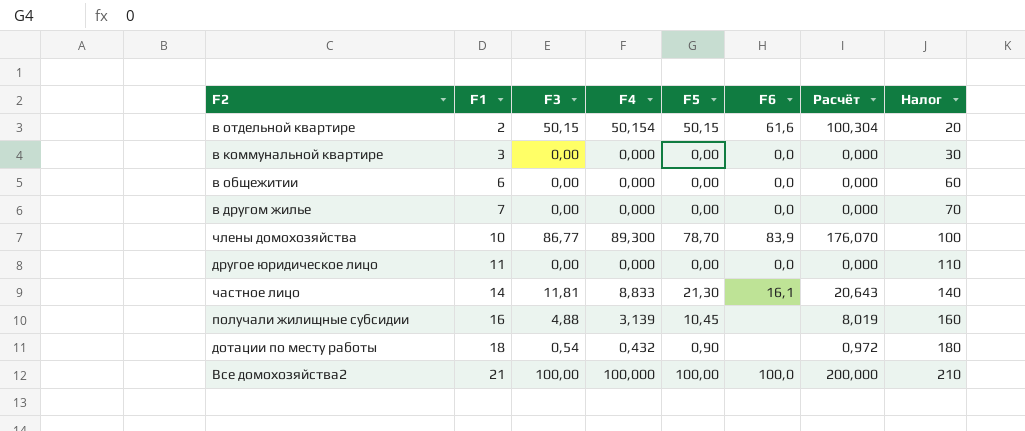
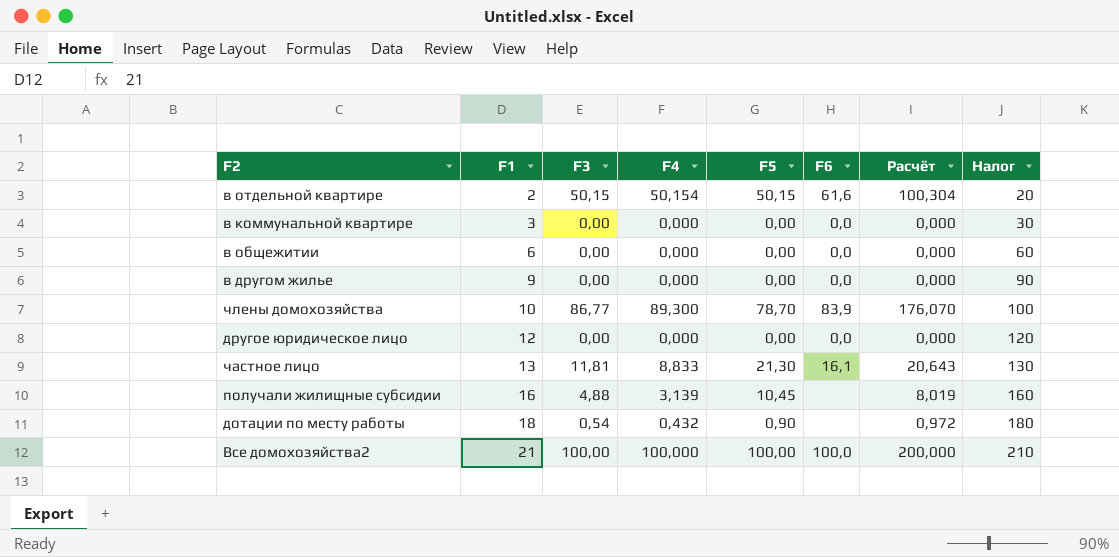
в другом жилье | F1: 7 -> 9
в другом жилье | Налог: 70 -> 90
другое юридическое лицо | F1: 11 -> 12
другое юридическое лицо | Налог: 110 -> 120
частное лицо | F1: 14 -> 13
частное лицо | Налог: 140 -> 130

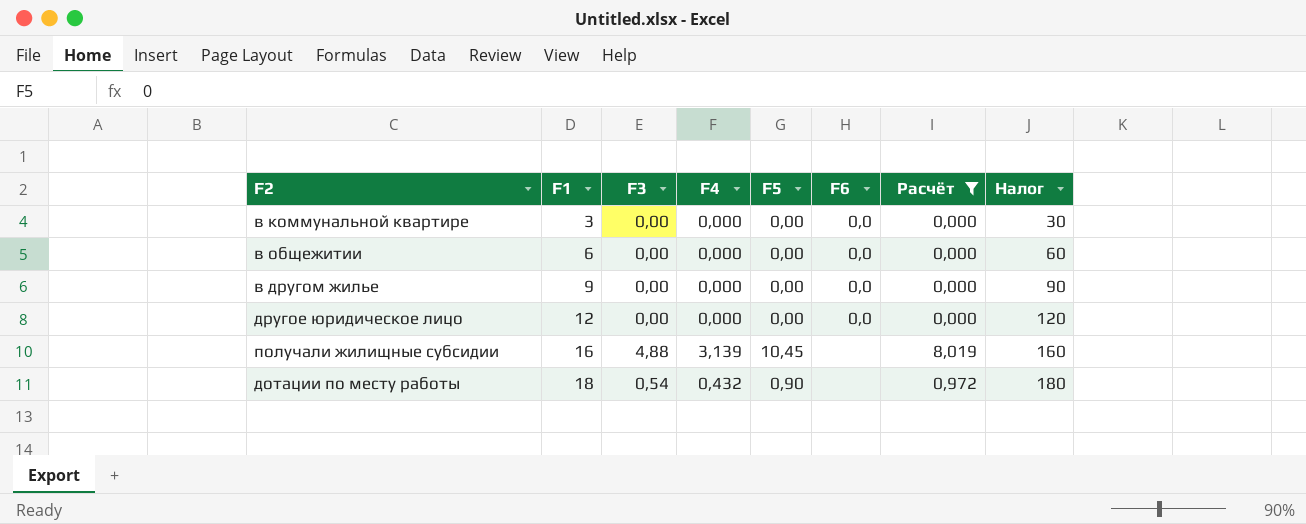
filter: none -> Расчёт <= 8,019

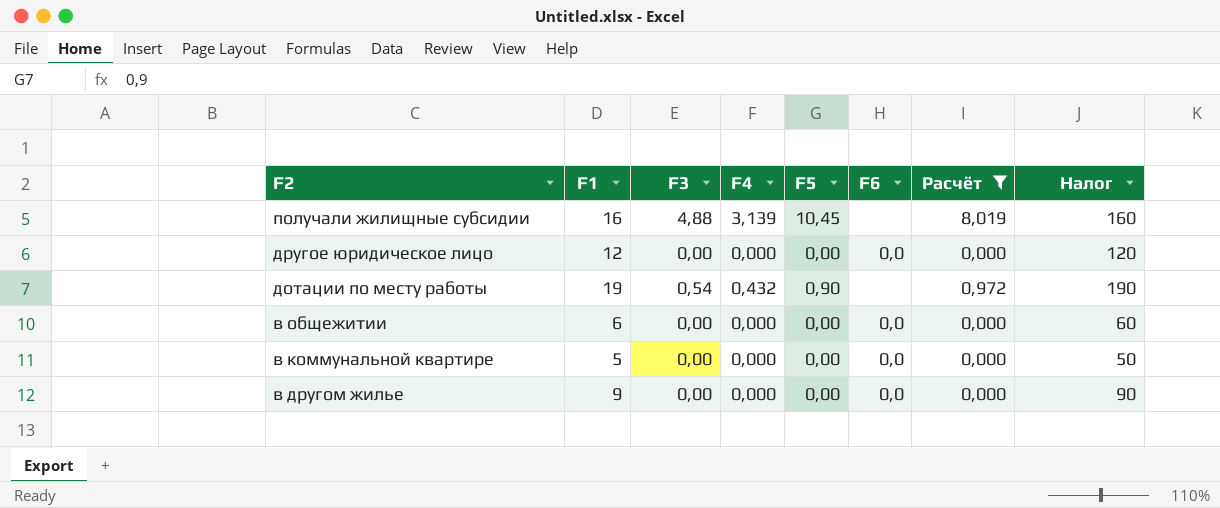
row order: F1 ascending -> F2 descending
дотации по месту работы | F1: 18 -> 19
дотации по месту работы | Налог: 180 -> 190
в коммунальной квартире | F1: 3 -> 5
в коммунальной квартире | Налог: 30 -> 50

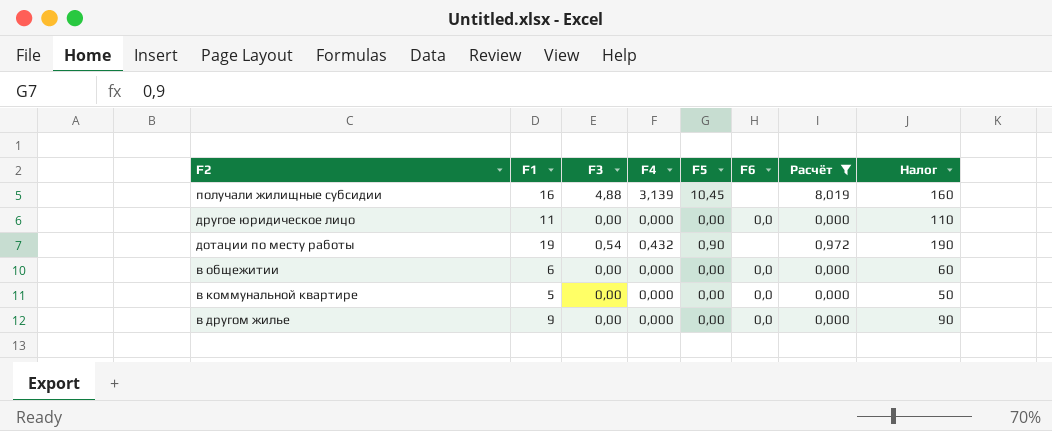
другое юридическое лицо | F1: 12 -> 11
другое юридическое лицо | Налог: 120 -> 110

